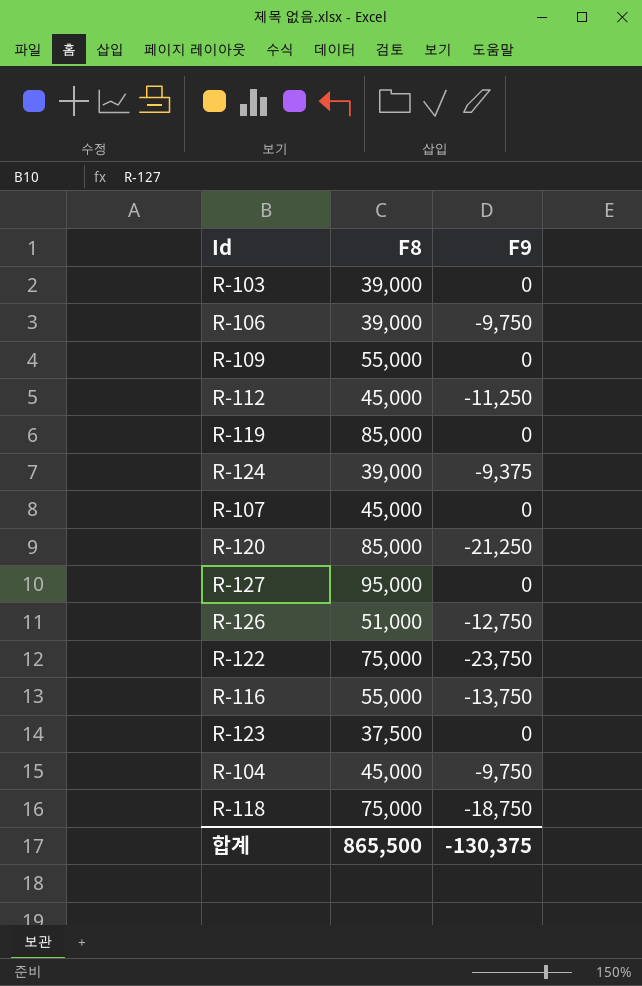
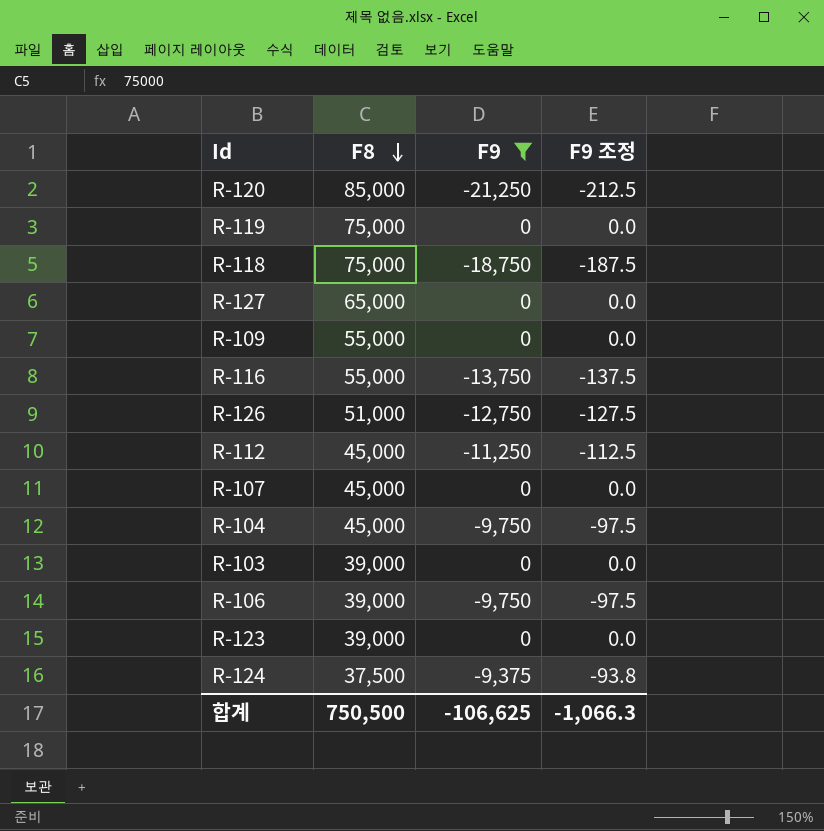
filter: none -> F9 != -23,750
row order: none -> F8 descending
column F9 조정 | formula: none -> [F9] * 0.01
R-119 | F8: 85,000 -> 75,000
R-127 | F8: 95,000 -> 65,000
R-123 | F8: 37,500 -> 39,000
R-124 | F8: 39,000 -> 37,500
합계 | F8: 865,500 -> 750,500
합계 | F9: -130,375 -> -106,625

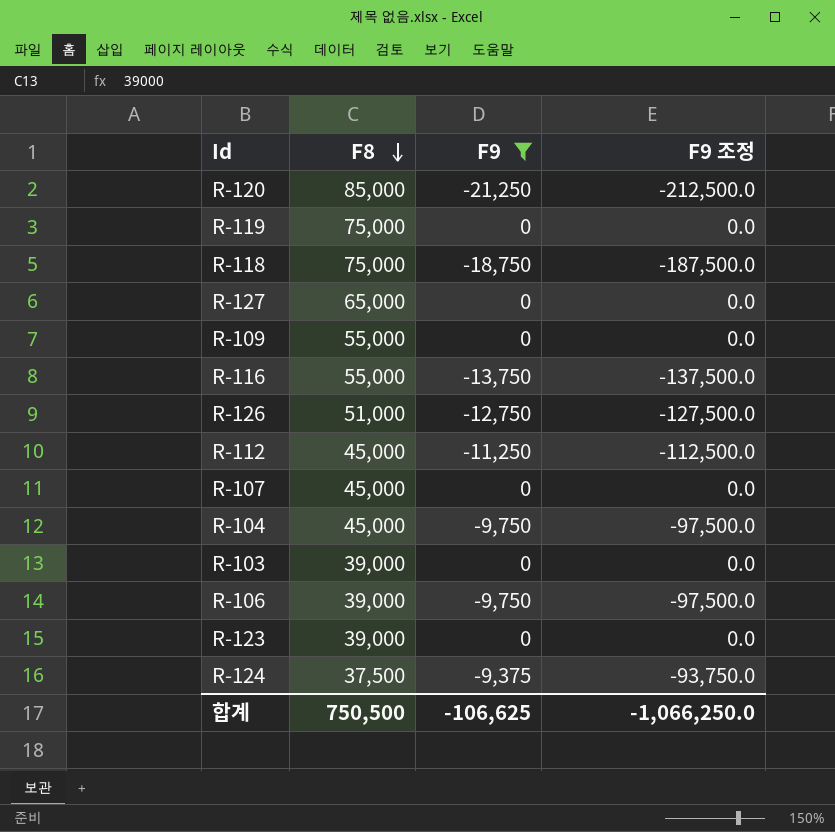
column F9 조정 | formula: [F9] * 0.01 -> [F9] * 10
합계 | F9 조정: -1,066.3 -> -1,066,250.0

